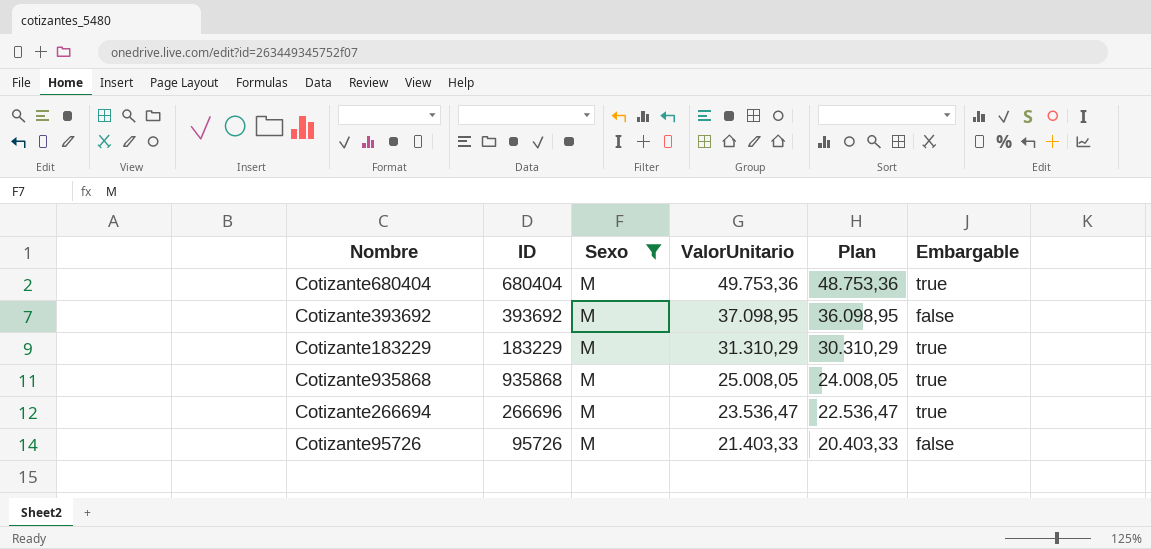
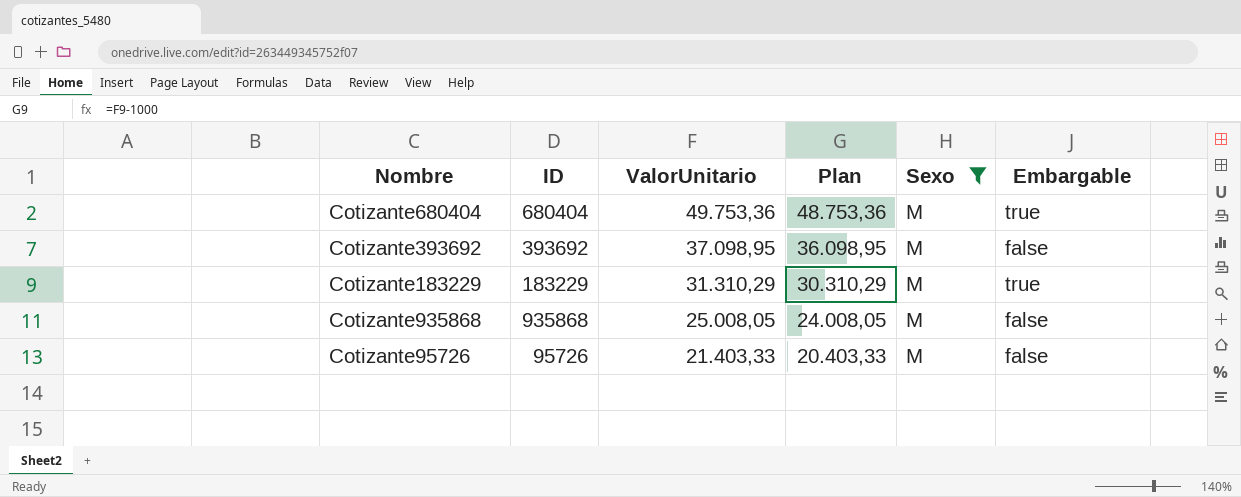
column Sexo | position: 3 -> 5
row Cotizante266694: 266696 | M | 23.536,47 | 22.536,47 | true -> none
Cotizante935868 | Embargable: true -> false

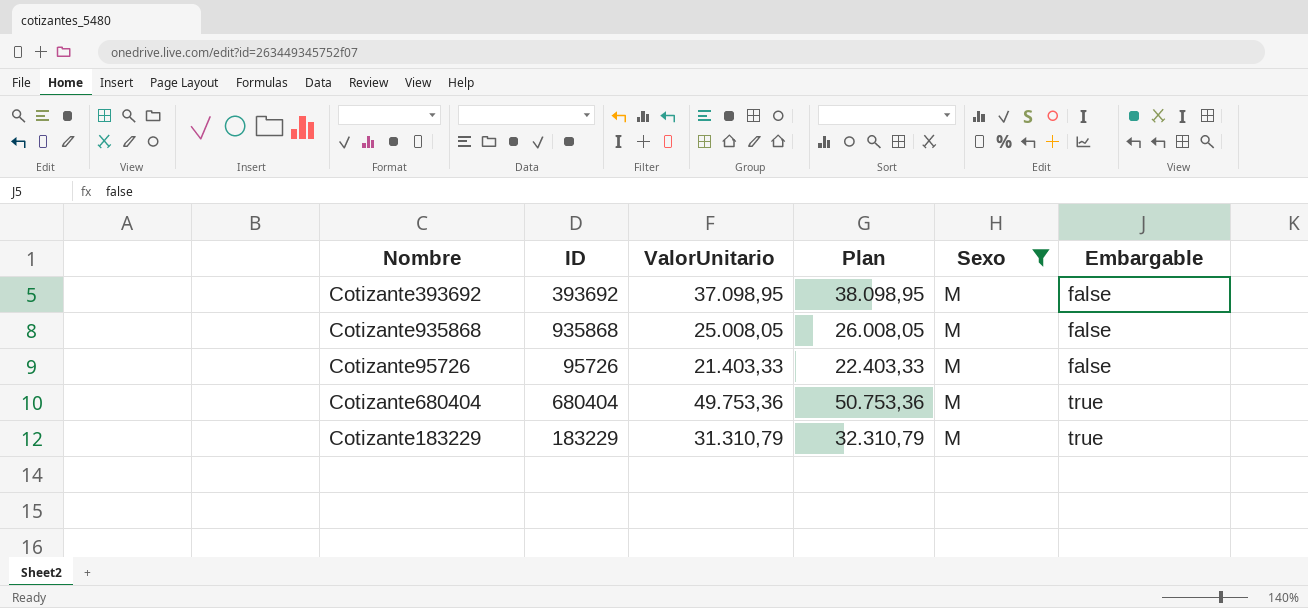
row order: ValorUnitario descending -> Embargable ascending
column Plan | formula: [ValorUnitario] - 1000 -> [ValorUnitario] + 1000
Cotizante183229 | ValorUnitario: 31.310,29 -> 31.310,79

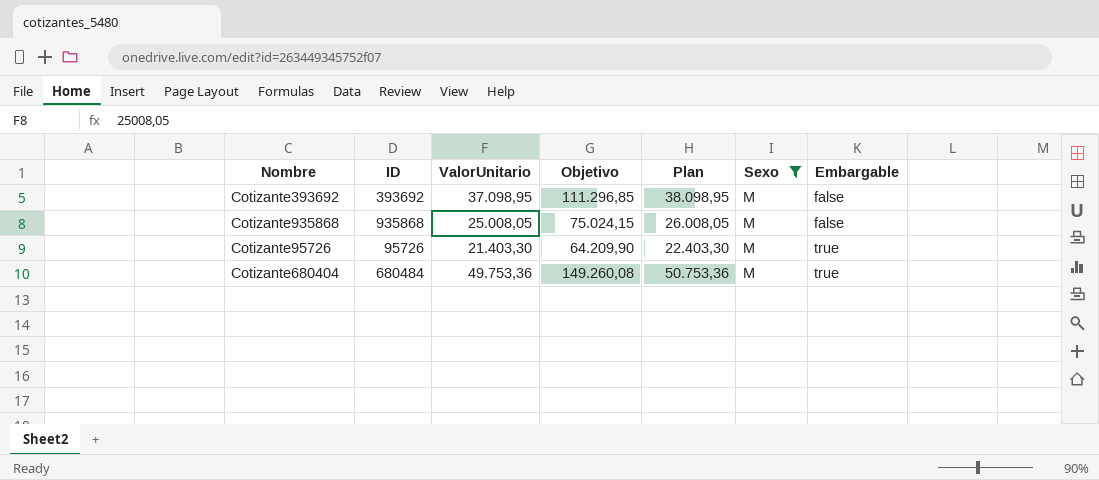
column Objetivo | formula: none -> [ValorUnitario] * 3
row Cotizante183229: 183229 | 31.310,79 | 32.310,79 | M | true -> none
Cotizante95726 | ValorUnitario: 21.403,33 -> 21.403,30
Cotizante95726 | Plan: 22.403,33 -> 22.403,30
Cotizante95726 | Embargable: false -> true
Cotizante680404 | ID: 680404 -> 680484

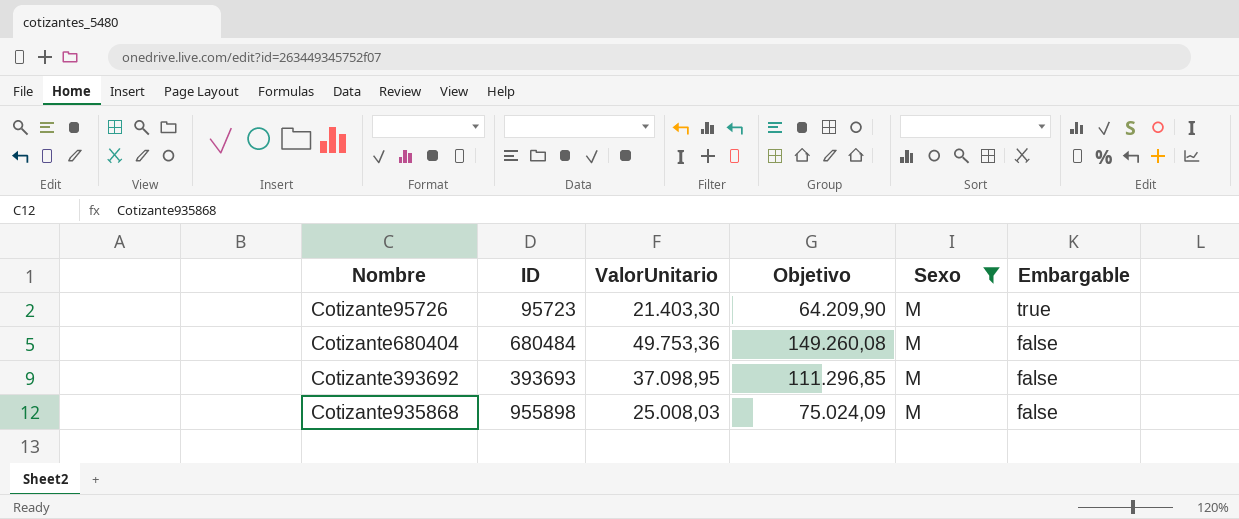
row order: Embargable ascending -> Embargable descending
column Plan | formula: [ValorUnitario] + 1000 -> none
Cotizante95726 | ID: 95726 -> 95723
Cotizante680404 | Embargable: true -> false
Cotizante393692 | ID: 393692 -> 393693
Cotizante935868 | ID: 935868 -> 955898
Cotizante935868 | ValorUnitario: 25.008,05 -> 25.008,03
Cotizante935868 | Objetivo: 75.024,15 -> 75.024,09

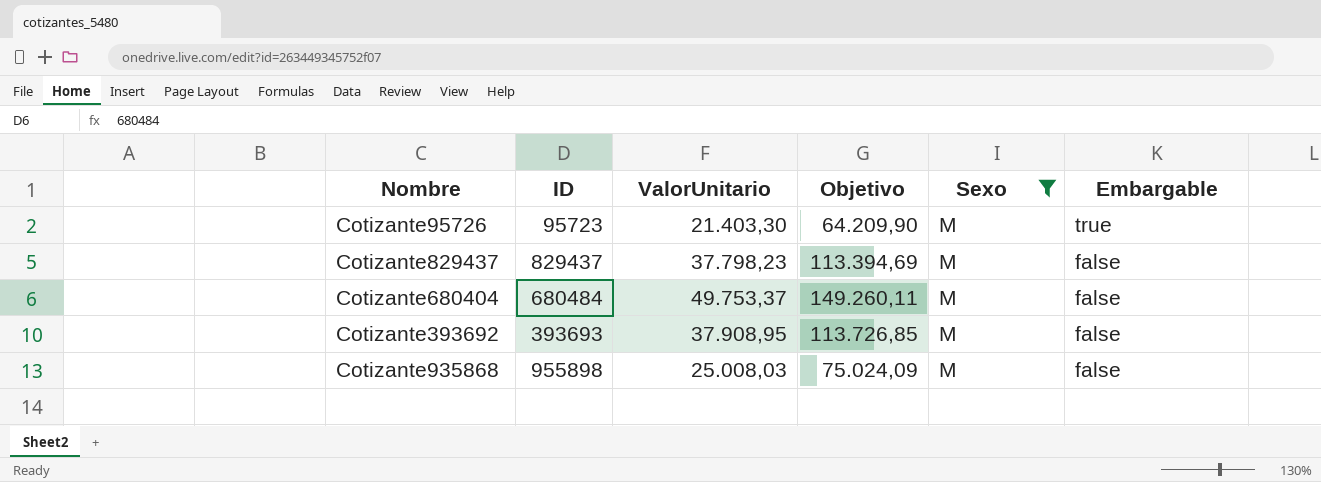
row Cotizante829437: none -> 829437 | 37.798,23 | 113.394,69 | M | false
Cotizante680404 | ValorUnitario: 49.753,36 -> 49.753,37
Cotizante680404 | Objetivo: 149.260,08 -> 149.260,11
Cotizante393692 | ValorUnitario: 37.098,95 -> 37.908,95
Cotizante393692 | Objetivo: 111.296,85 -> 113.726,85

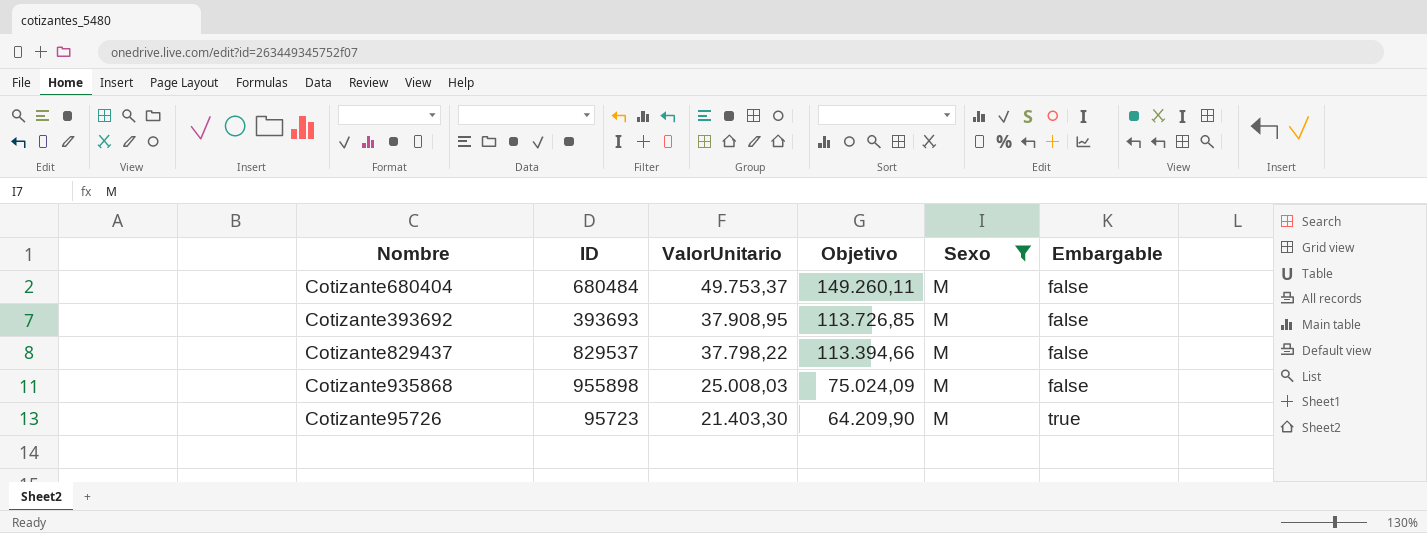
row order: Embargable descending -> ValorUnitario descending
Cotizante829437 | ID: 829437 -> 829537
Cotizante829437 | ValorUnitario: 37.798,23 -> 37.798,22
Cotizante829437 | Objetivo: 113.394,69 -> 113.394,66

